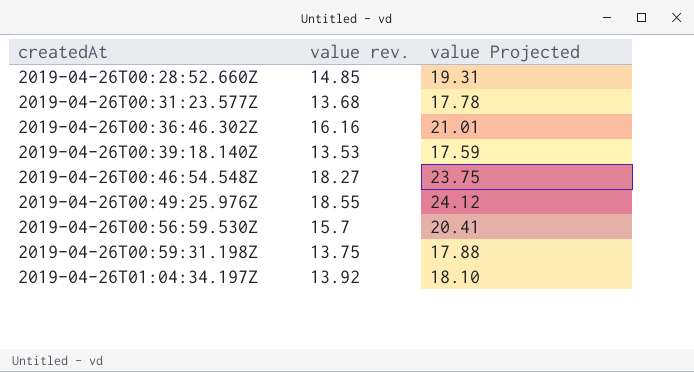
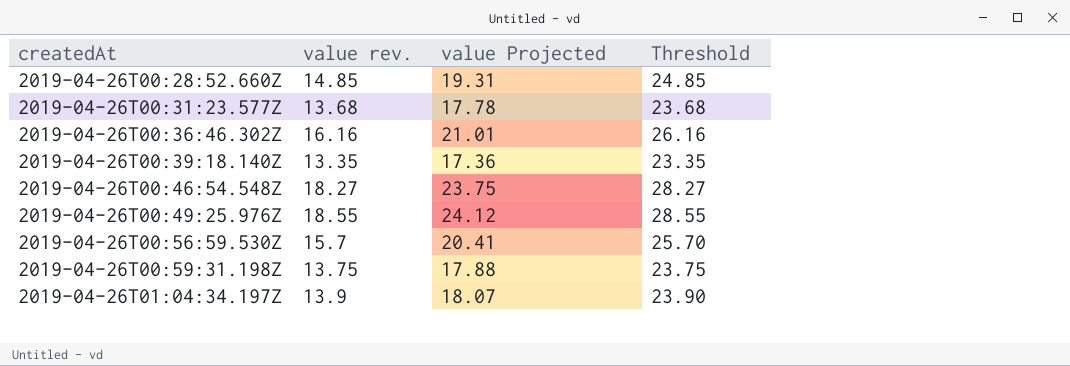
column Threshold | formula: none -> [value rev.] + 10
2019-04-26T00:39:18.140Z | value rev.: 13.53 -> 13.35
2019-04-26T00:39:18.140Z | value Projected: 17.59 -> 17.36
2019-04-26T01:04:34.197Z | value rev.: 13.92 -> 13.9
2019-04-26T01:04:34.197Z | value Projected: 18.10 -> 18.07

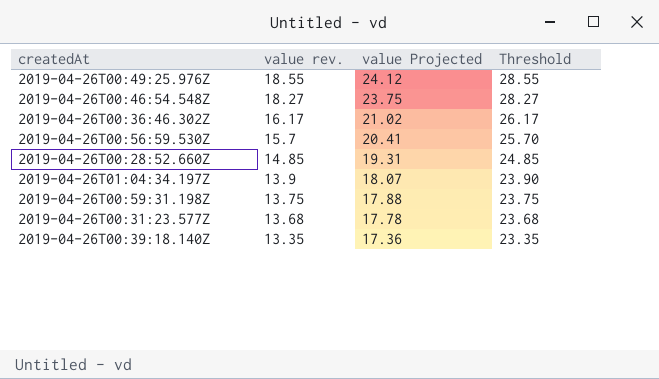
row order: createdAt ascending -> value rev. descending
2019-04-26T00:36:46.302Z | value rev.: 16.16 -> 16.17
2019-04-26T00:36:46.302Z | value Projected: 21.01 -> 21.02
2019-04-26T00:36:46.302Z | Threshold: 26.16 -> 26.17

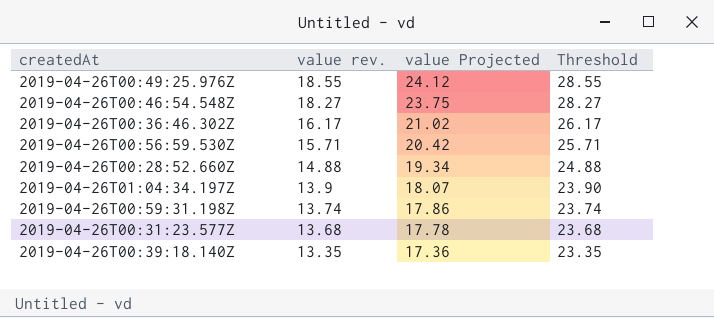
2019-04-26T00:56:59.530Z | value rev.: 15.7 -> 15.71
2019-04-26T00:56:59.530Z | value Projected: 20.41 -> 20.42
2019-04-26T00:56:59.530Z | Threshold: 25.70 -> 25.71
2019-04-26T00:28:52.660Z | value rev.: 14.85 -> 14.88
2019-04-26T00:28:52.660Z | value Projected: 19.31 -> 19.34
2019-04-26T00:28:52.660Z | Threshold: 24.85 -> 24.88
2019-04-26T00:59:31.198Z | value rev.: 13.75 -> 13.74
2019-04-26T00:59:31.198Z | value Projected: 17.88 -> 17.86
2019-04-26T00:59:31.198Z | Threshold: 23.75 -> 23.74

